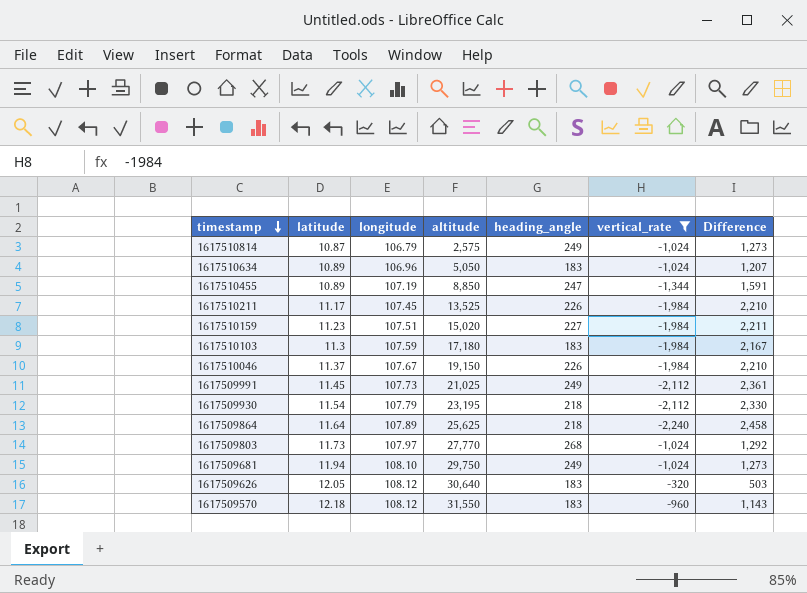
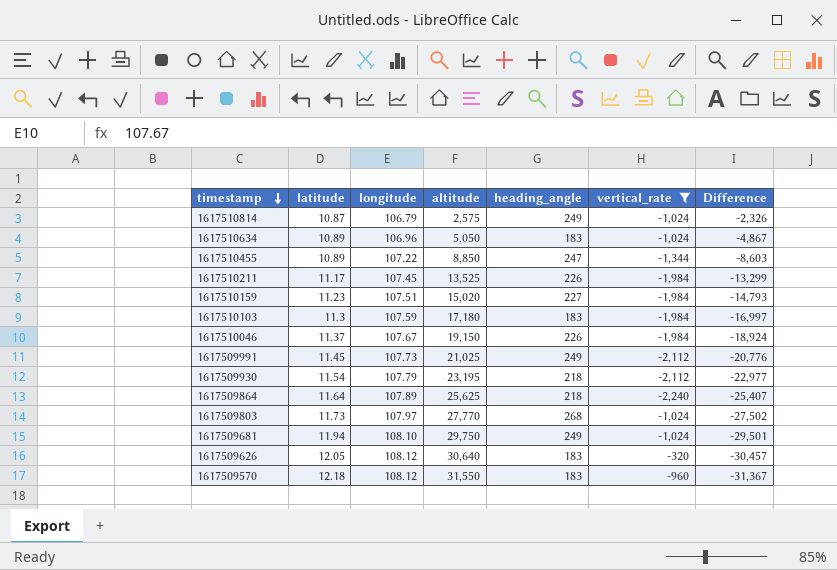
column Difference | formula: [heading_angle] - [vertical_rate] -> [heading_angle] - [altitude]
1617510455 | longitude: 107.19 -> 107.22

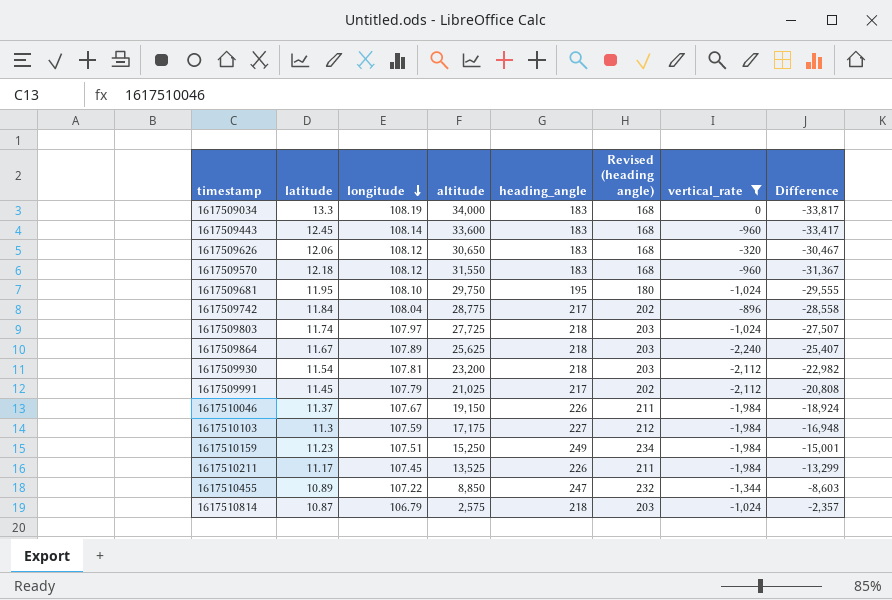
row order: timestamp descending -> longitude descending
column Revised (heading angle) | formula: none -> [heading_angle] - 15
row 1617510634: 10.89 | 106.96 | 5,050 | 183 | -1,024 | -4,867 -> none
row 1617509034: none -> 13.3 | 108.19 | 34,000 | 183 | 168 | 0 | -33,817
row 1617509443: none -> 12.45 | 108.14 | 33,600 | 183 | 168 | -960 | -33,417
1617509626 | latitude: 12.05 -> 12.06
1617509626 | altitude: 30,640 -> 30,650
1617509626 | Difference: -30,457 -> -30,467
1617509681 | latitude: 11.94 -> 11.95
1617509681 | heading_angle: 249 -> 195
1617509681 | Difference: -29,501 -> -29,555
row 1617509742: none -> 11.84 | 108.04 | 28,775 | 217 | 202 | -896 | -28,558
1617509803 | latitude: 11.73 -> 11.74
1617509803 | altitude: 27,770 -> 27,725
1617509803 | heading_angle: 268 -> 218
1617509803 | Difference: -27,502 -> -27,507
1617509864 | latitude: 11.64 -> 11.67
1617509930 | longitude: 107.79 -> 107.81
1617509930 | altitude: 23,195 -> 23,200
1617509930 | Difference: -22,977 -> -22,982
1617509991 | longitude: 107.73 -> 107.79
1617509991 | heading_angle: 249 -> 217
1617509991 | Difference: -20,776 -> -20,808
1617510103 | altitude: 17,180 -> 17,175
1617510103 | heading_angle: 183 -> 227
1617510103 | Difference: -16,997 -> -16,948
1617510159 | altitude: 15,020 -> 15,250
1617510159 | heading_angle: 227 -> 249
1617510159 | Difference: -14,793 -> -15,001
1617510814 | heading_angle: 249 -> 218
1617510814 | Difference: -2,326 -> -2,357

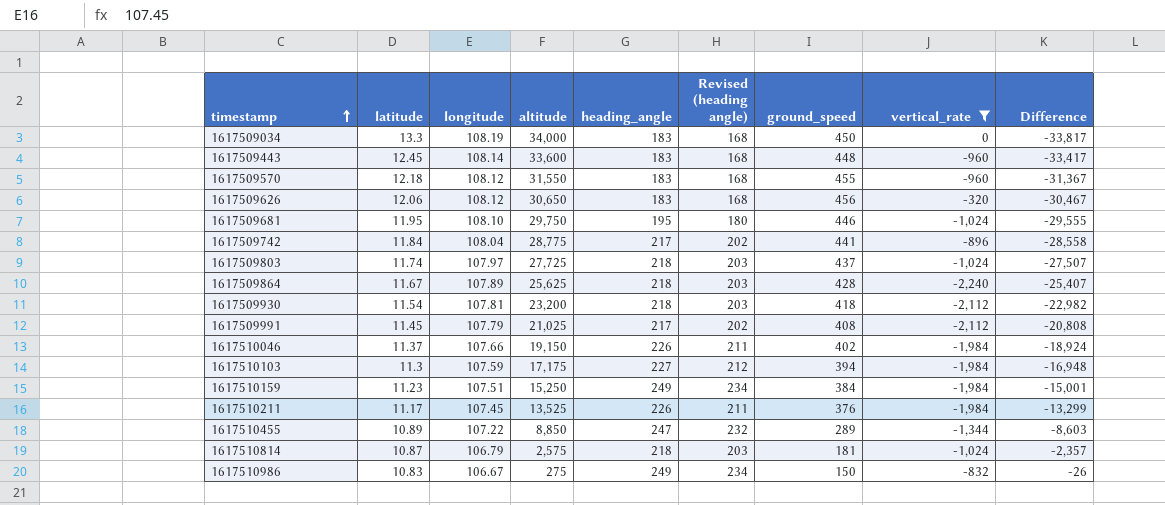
row order: longitude descending -> timestamp ascending
column ground_speed | position: none -> 7
1617510046 | longitude: 107.67 -> 107.66
row 1617510986: none -> 10.83 | 106.67 | 275 | 249 | 234 | 150 | -832 | -26

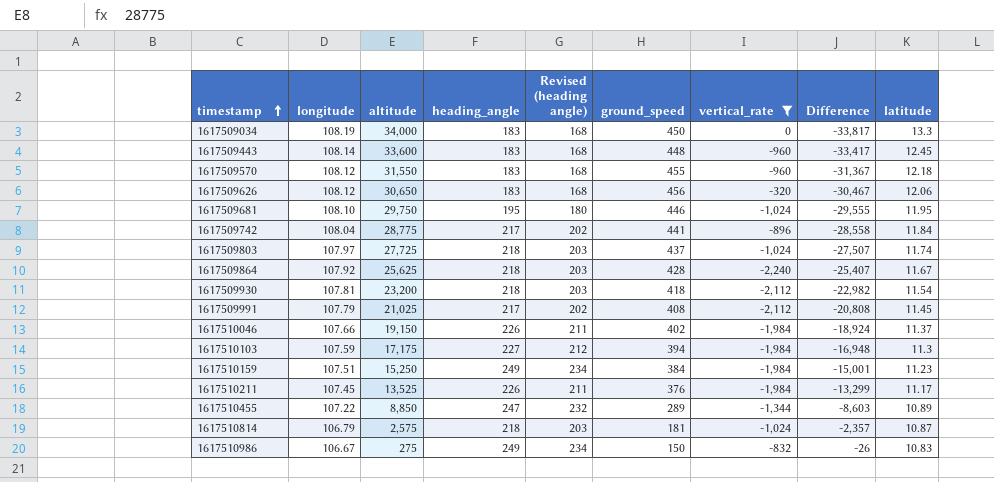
column latitude | position: 2 -> 9
1617509864 | longitude: 107.89 -> 107.92

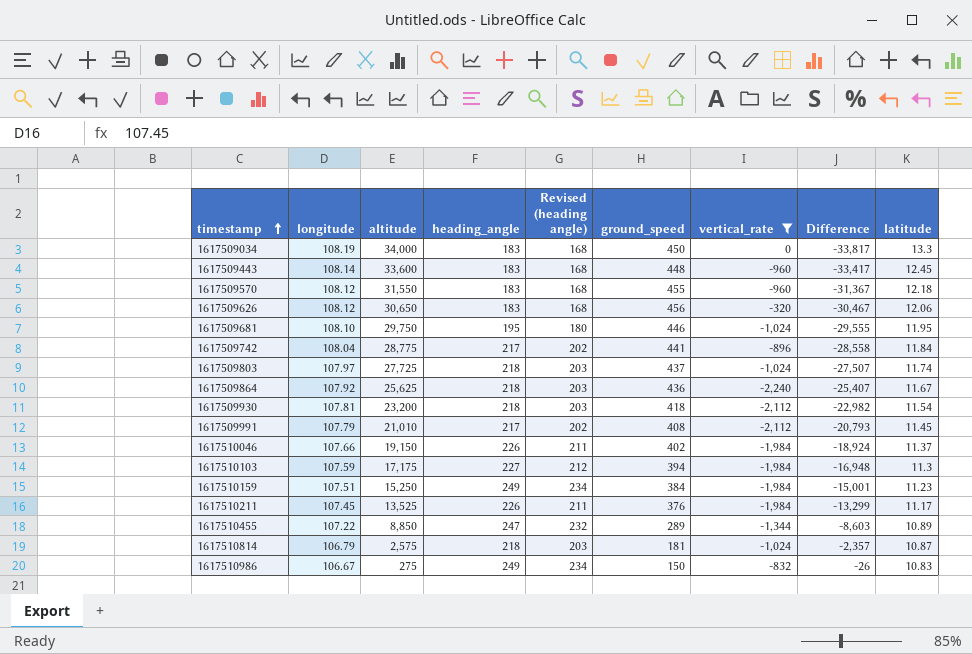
1617509864 | ground_speed: 428 -> 436
1617509991 | altitude: 21,025 -> 21,010
1617509991 | Difference: -20,808 -> -20,793

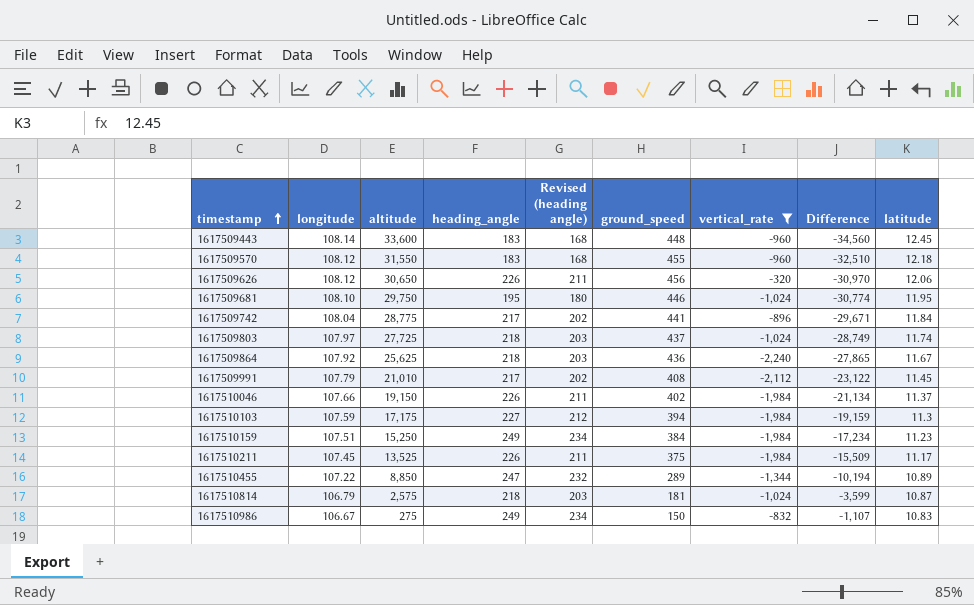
column Difference | formula: [heading_angle] - [altitude] -> [vertical_rate] - [altitude]
row 1617509034: 108.19 | 34,000 | 183 | 168 | 450 | 0 | -33,817 | 13.3 -> none
row 1617509930: 107.81 | 23,200 | 218 | 203 | 418 | -2,112 | -22,982 | 11.54 -> none
1617509626 | heading_angle: 183 -> 226
1617509626 | Revised (heading angle): 168 -> 211
1617510211 | ground_speed: 376 -> 375

